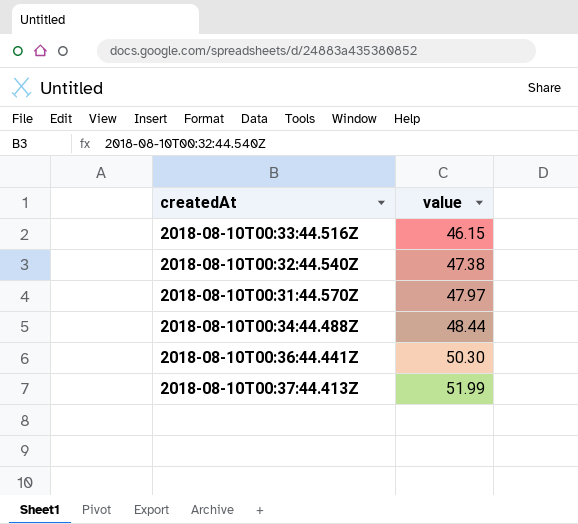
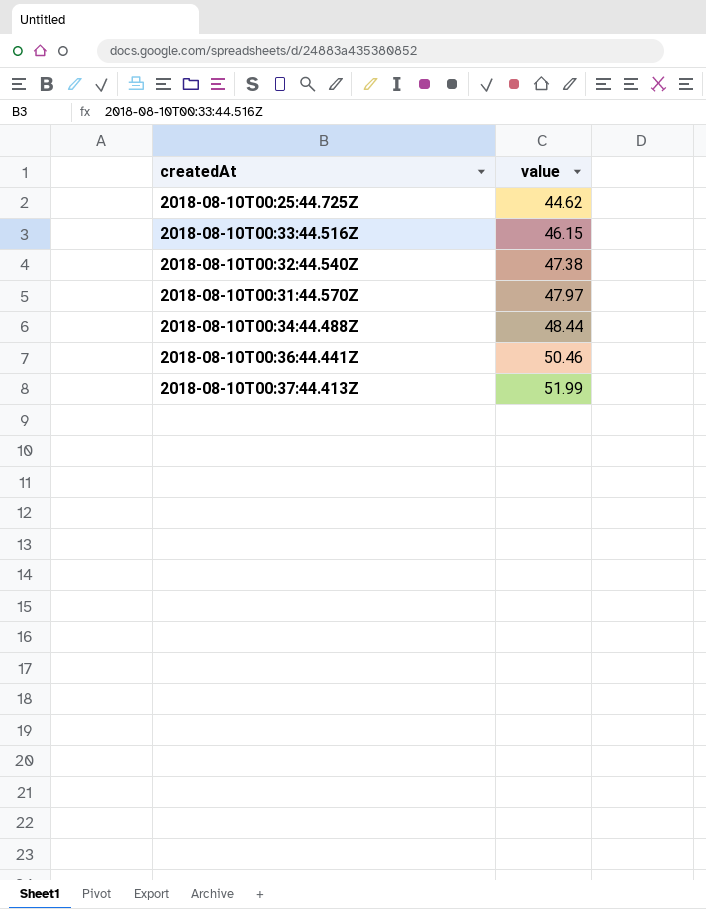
row 2018-08-10T00:25:44.725Z: none -> 44.62
2018-08-10T00:36:44.441Z | value: 50.30 -> 50.46

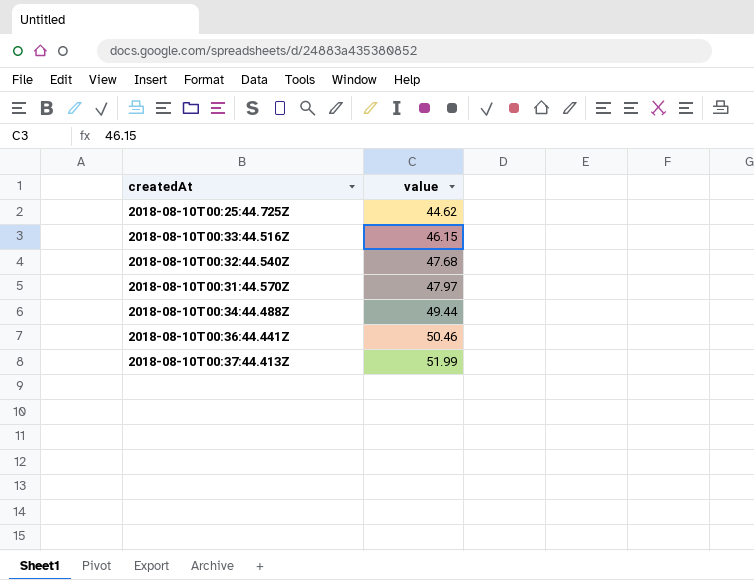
2018-08-10T00:32:44.540Z | value: 47.38 -> 47.68
2018-08-10T00:34:44.488Z | value: 48.44 -> 49.44

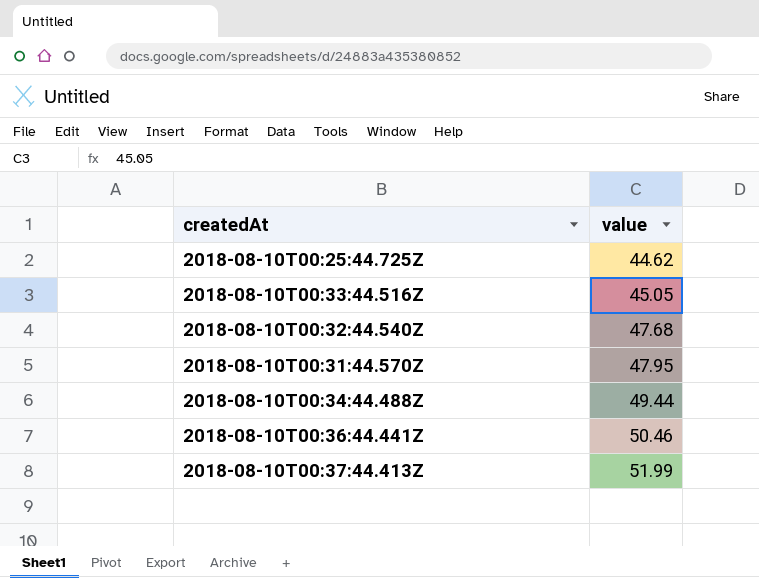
2018-08-10T00:33:44.516Z | value: 46.15 -> 45.05
2018-08-10T00:31:44.570Z | value: 47.97 -> 47.95

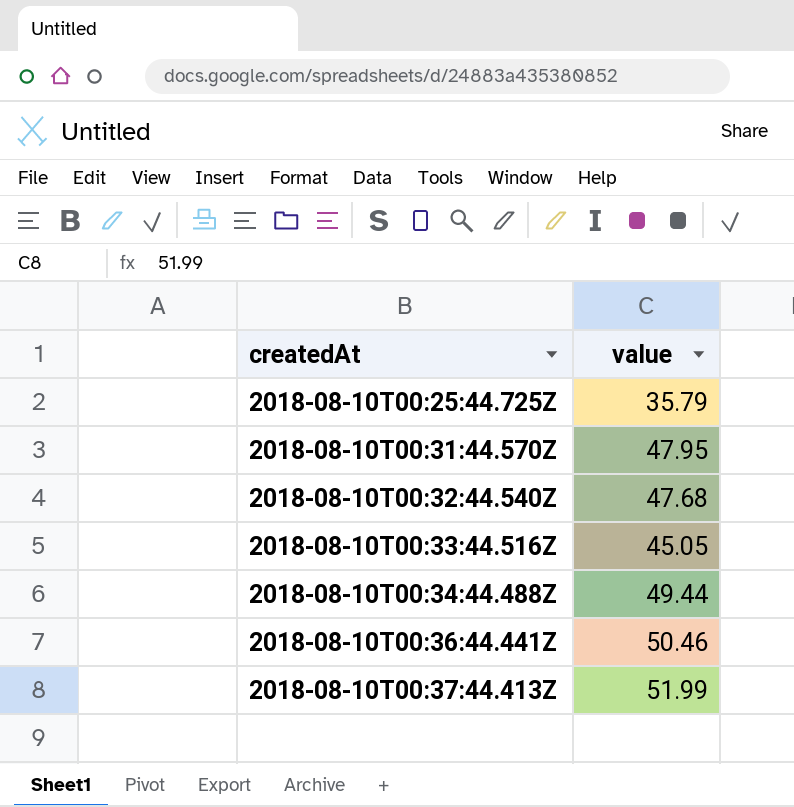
row order: value ascending -> createdAt ascending
2018-08-10T00:25:44.725Z | value: 44.62 -> 35.79

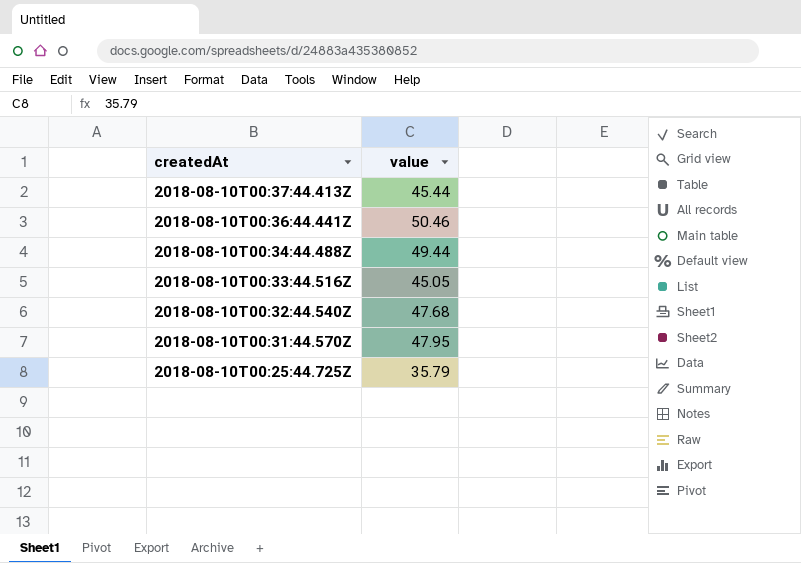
row order: createdAt ascending -> createdAt descending
2018-08-10T00:37:44.413Z | value: 51.99 -> 45.44

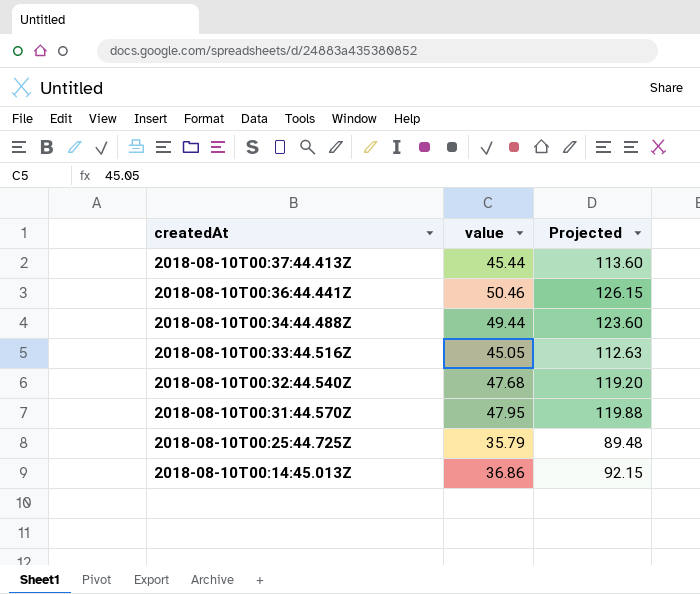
column Projected | formula: none -> [value] * 2.5
row 2018-08-10T00:14:45.013Z: none -> 36.86 | 92.15

